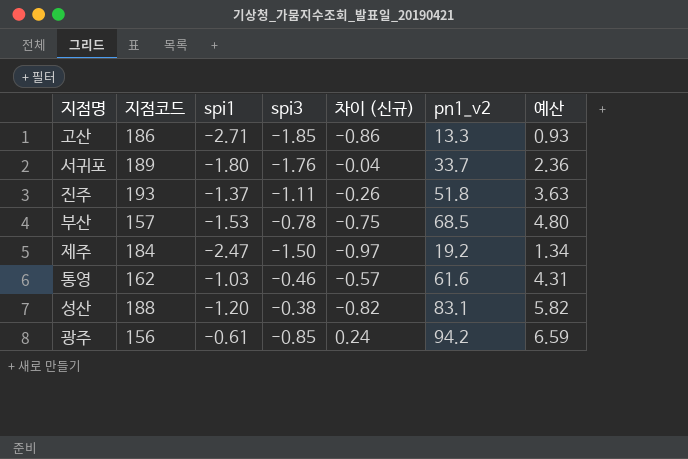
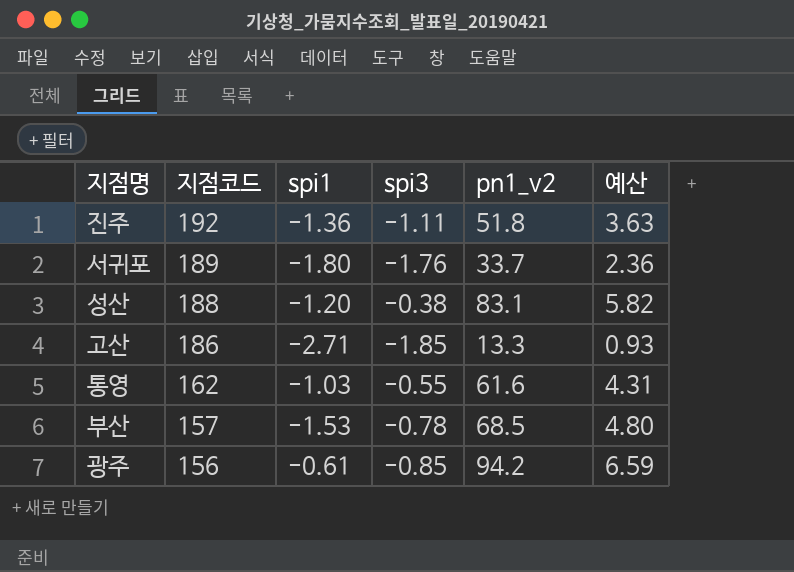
row order: none -> 지점코드 descending
column 차이 (신규) | formula: [spi1] - [spi3] -> none
row 제주: 184 | -2.47 | -1.50 | -0.97 | 19.2 | 1.34 -> none
진주 | 지점코드: 193 -> 192
진주 | spi1: -1.37 -> -1.36
통영 | spi3: -0.46 -> -0.55

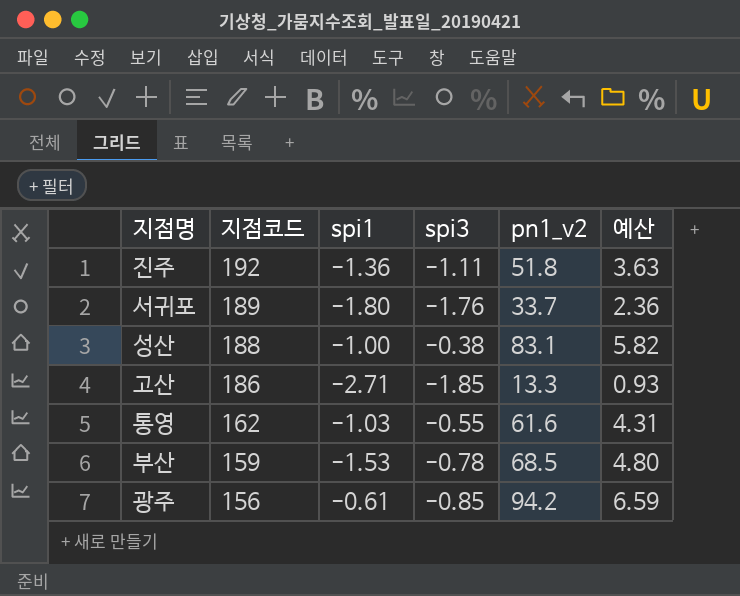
성산 | spi1: -1.20 -> -1.00
부산 | 지점코드: 157 -> 159

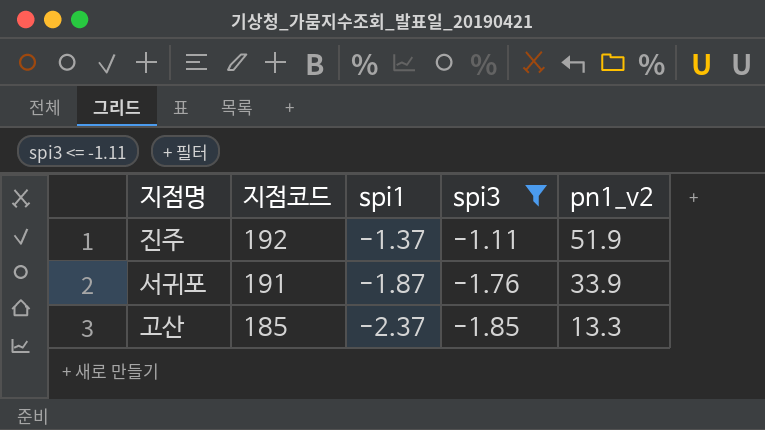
filter: none -> spi3 <= -1.11
column 예산 | formula: [pn1_v2] * 0.07 -> none
진주 | spi1: -1.36 -> -1.37
진주 | pn1_v2: 51.8 -> 51.9
서귀포 | 지점코드: 189 -> 191
서귀포 | spi1: -1.80 -> -1.87
서귀포 | pn1_v2: 33.7 -> 33.9
고산 | 지점코드: 186 -> 185
고산 | spi1: -2.71 -> -2.37

